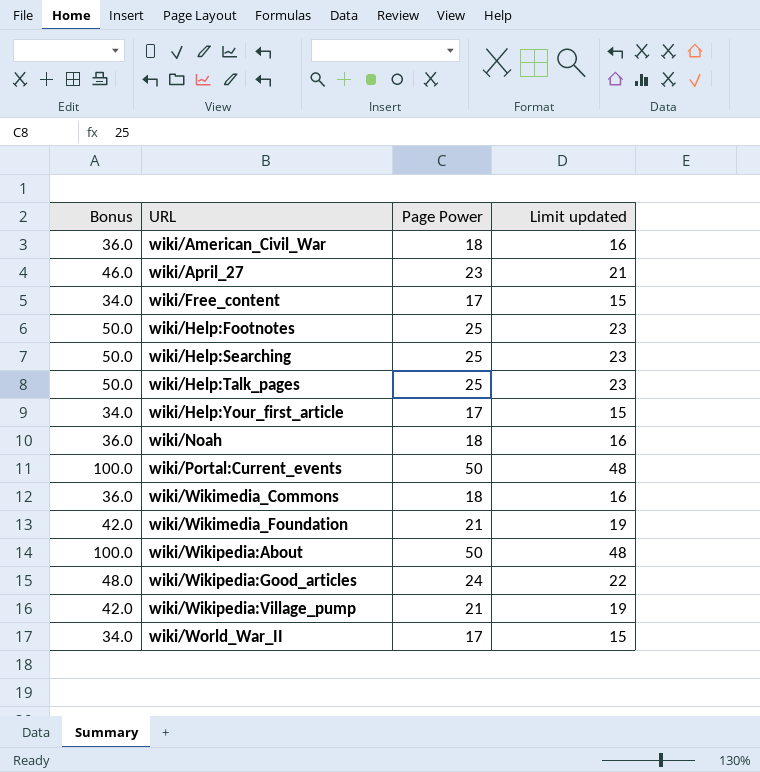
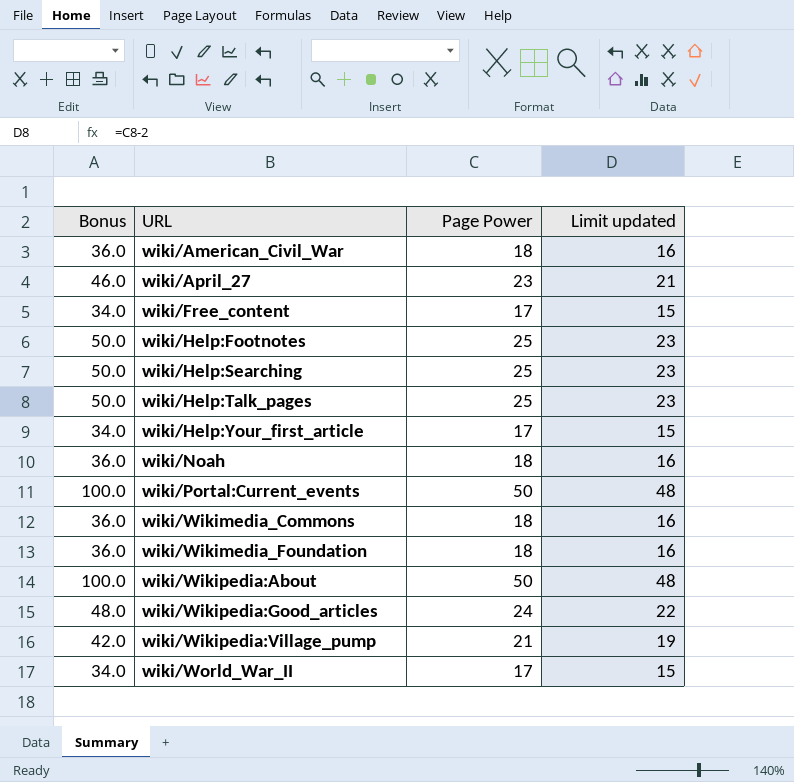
wiki/Wikimedia_Foundation | Bonus: 42.0 -> 36.0
wiki/Wikimedia_Foundation | Page Power: 21 -> 18
wiki/Wikimedia_Foundation | Limit updated: 19 -> 16

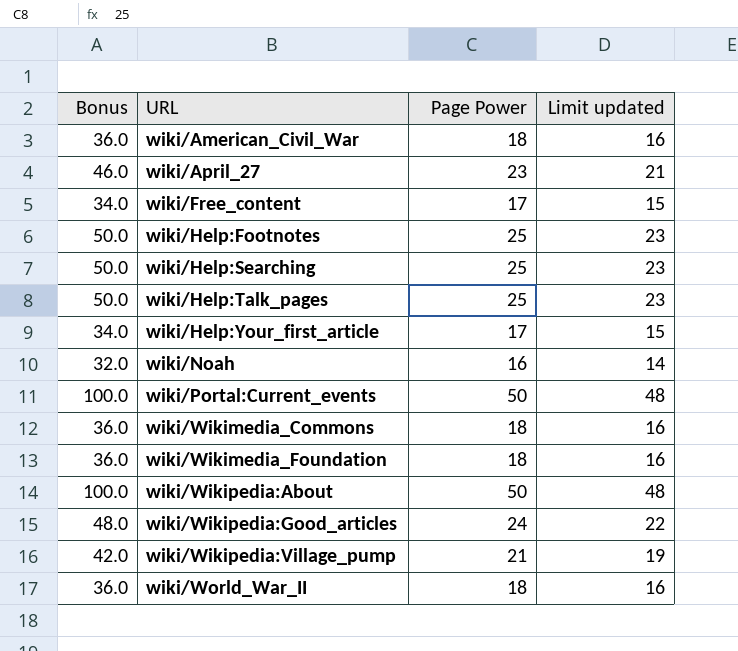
wiki/Noah | Bonus: 36.0 -> 32.0
wiki/Noah | Page Power: 18 -> 16
wiki/Noah | Limit updated: 16 -> 14
wiki/World_War_II | Bonus: 34.0 -> 36.0
wiki/World_War_II | Page Power: 17 -> 18
wiki/World_War_II | Limit updated: 15 -> 16

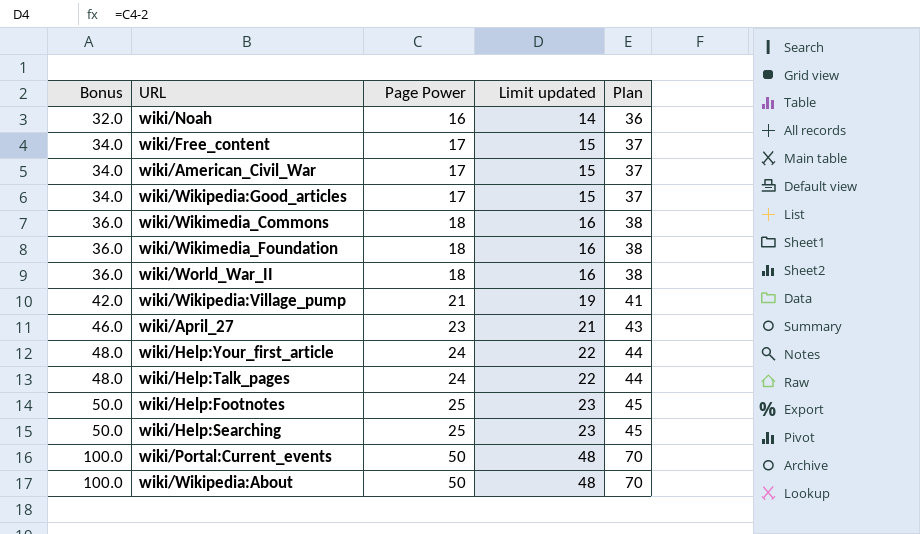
row order: URL ascending -> Bonus ascending
column Plan | formula: none -> [Page Power] + 20
wiki/American_Civil_War | Bonus: 36.0 -> 34.0
wiki/American_Civil_War | Page Power: 18 -> 17
wiki/American_Civil_War | Limit updated: 16 -> 15
wiki/Wikipedia:Good_articles | Bonus: 48.0 -> 34.0
wiki/Wikipedia:Good_articles | Page Power: 24 -> 17
wiki/Wikipedia:Good_articles | Limit updated: 22 -> 15
wiki/Help:Your_first_article | Bonus: 34.0 -> 48.0
wiki/Help:Your_first_article | Page Power: 17 -> 24
wiki/Help:Your_first_article | Limit updated: 15 -> 22
wiki/Help:Talk_pages | Bonus: 50.0 -> 48.0
wiki/Help:Talk_pages | Page Power: 25 -> 24
wiki/Help:Talk_pages | Limit updated: 23 -> 22

